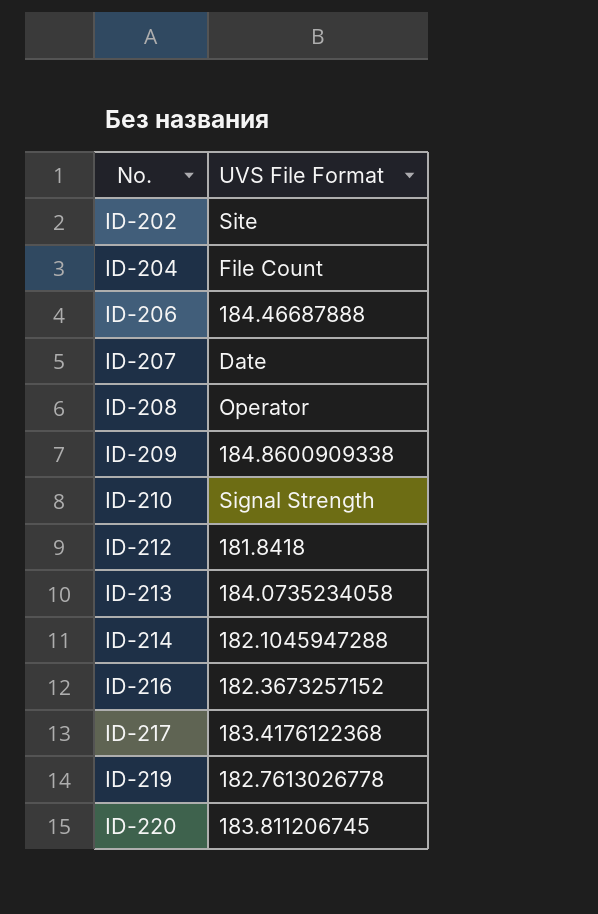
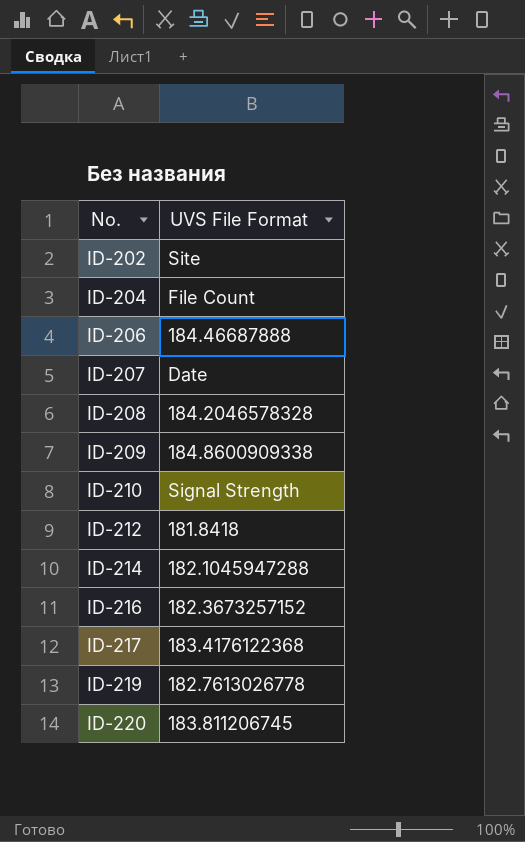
row ID-213: 184.0735234058 -> none
ID-208 | UVS File Format: Operator -> 184.2046578328

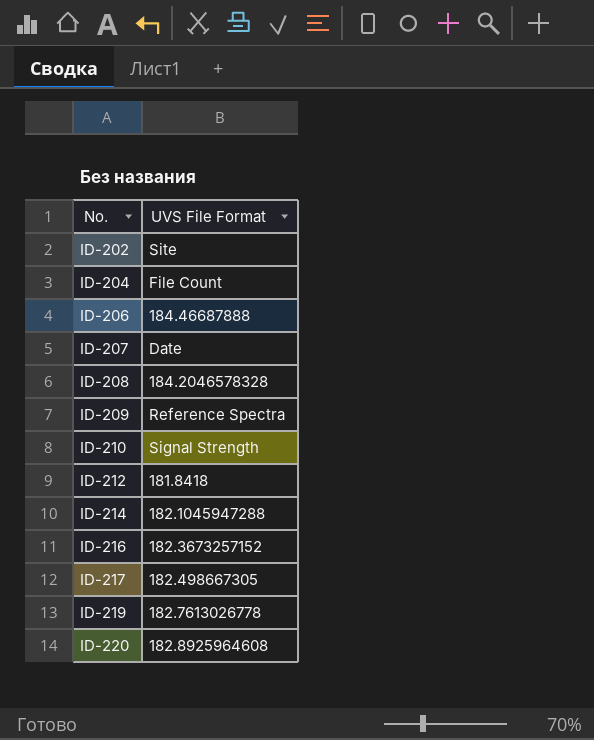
ID-209 | UVS File Format: 184.8600909338 -> Reference Spectra
ID-217 | UVS File Format: 183.4176122368 -> 182.498667305
ID-220 | UVS File Format: 183.811206745 -> 182.8925964608

